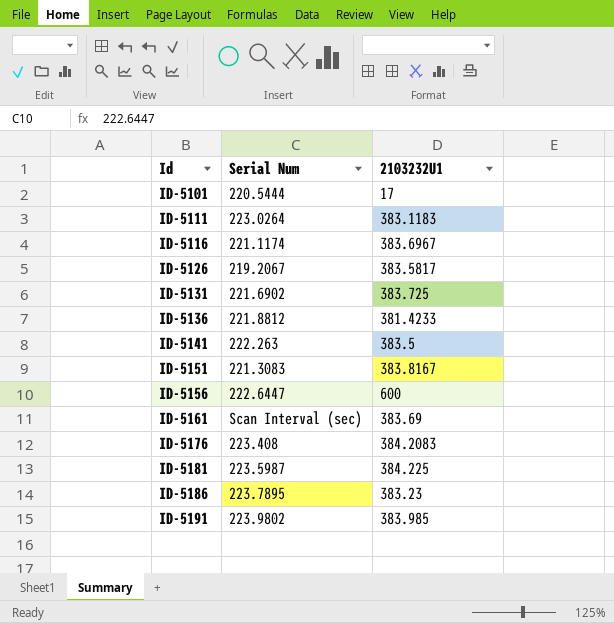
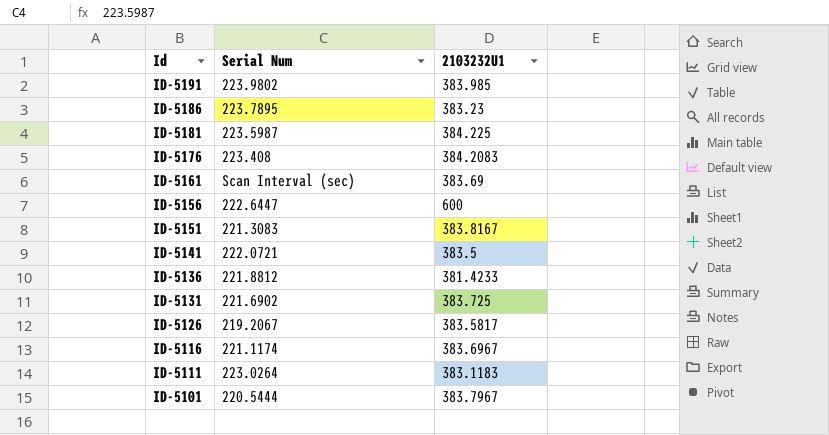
row order: Id ascending -> Id descending
ID-5141 | Serial Num: 222.263 -> 222.0721
ID-5101 | 2103232U1: 17 -> 383.7967

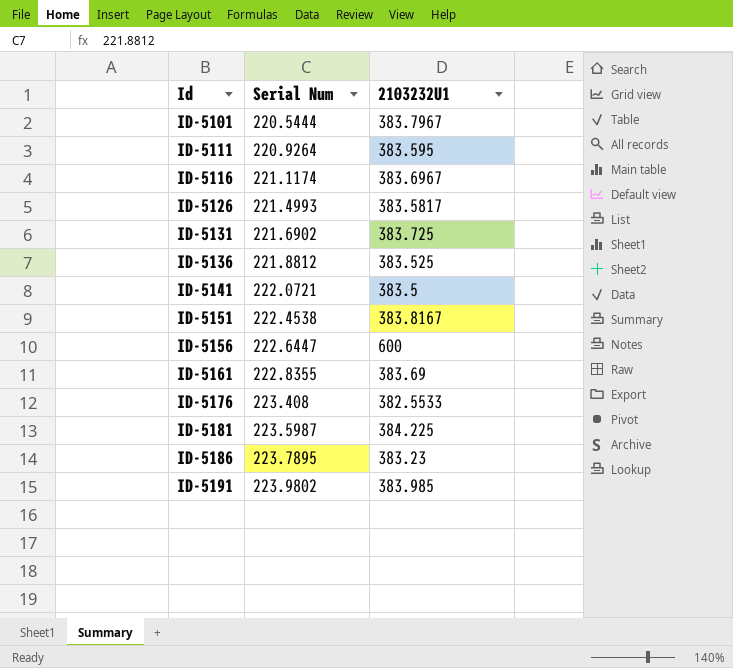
row order: Id descending -> Id ascending
ID-5111 | Serial Num: 223.0264 -> 220.9264
ID-5111 | 2103232U1: 383.1183 -> 383.595
ID-5126 | Serial Num: 219.2067 -> 221.4993
ID-5136 | 2103232U1: 381.4233 -> 383.525
ID-5151 | Serial Num: 221.3083 -> 222.4538
ID-5161 | Serial Num: Scan Interval (sec) -> 222.8355
ID-5176 | 2103232U1: 384.2083 -> 382.5533

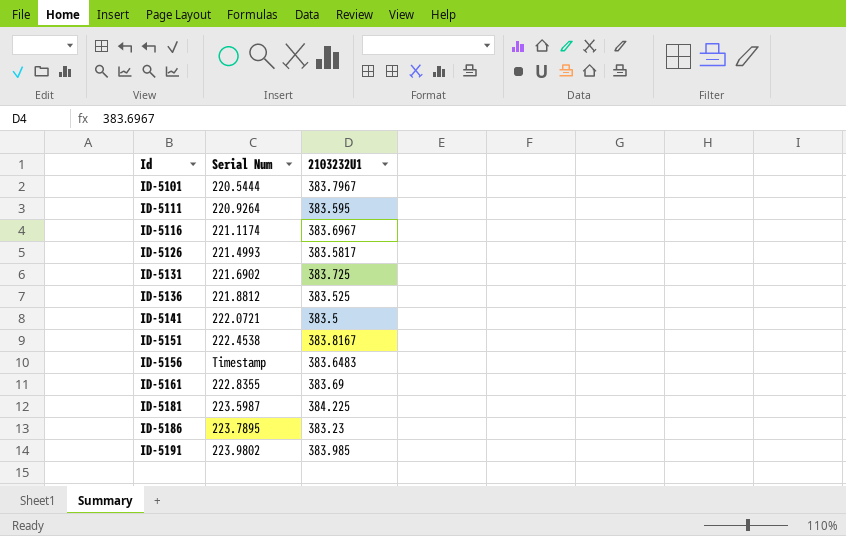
row ID-5176: 223.408 | 382.5533 -> none
ID-5156 | Serial Num: 222.6447 -> Timestamp
ID-5156 | 2103232U1: 600 -> 383.6483

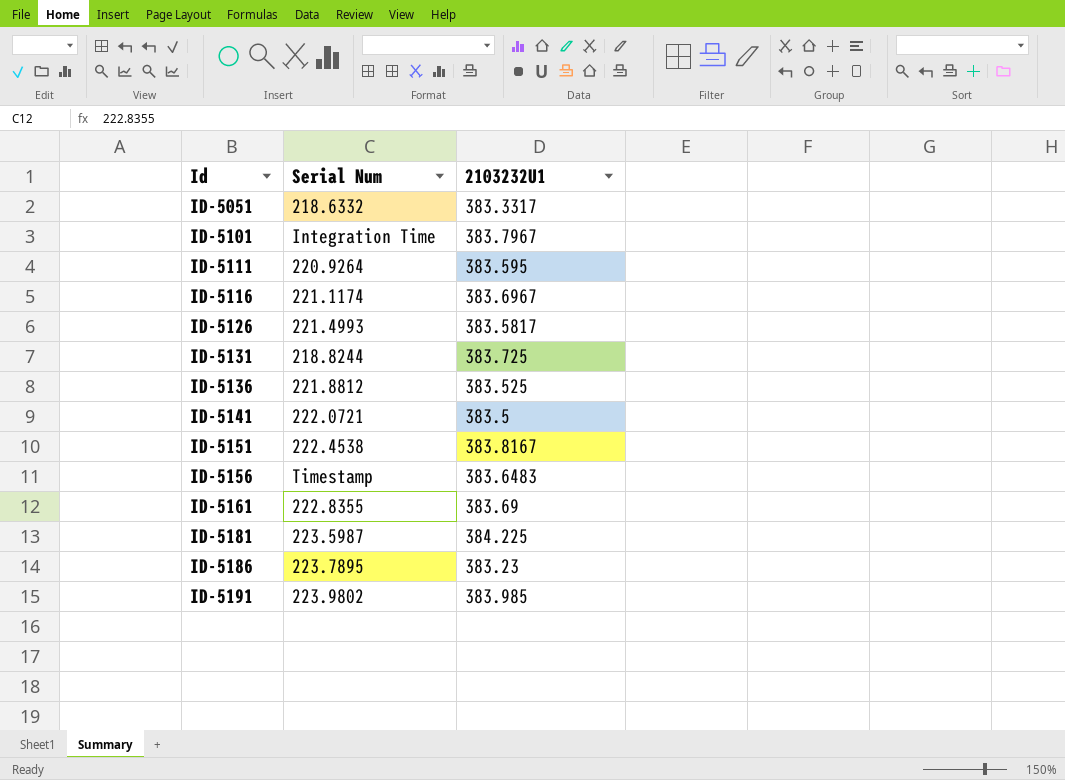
row ID-5051: none -> 218.6332 | 383.3317
ID-5101 | Serial Num: 220.5444 -> Integration Time
ID-5131 | Serial Num: 221.6902 -> 218.8244

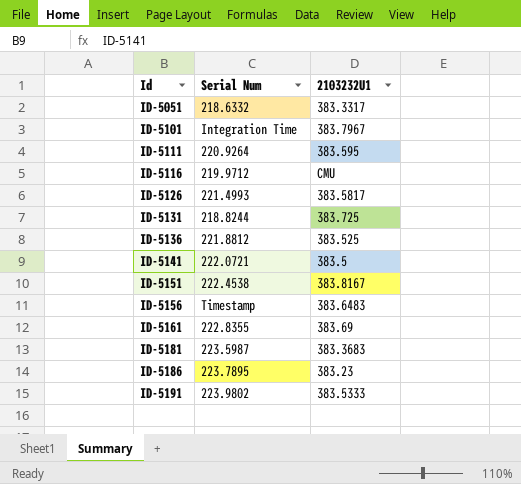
ID-5116 | Serial Num: 221.1174 -> 219.9712
ID-5116 | 2103232U1: 383.6967 -> CMU
ID-5181 | 2103232U1: 384.225 -> 383.3683
ID-5191 | 2103232U1: 383.985 -> 383.5333

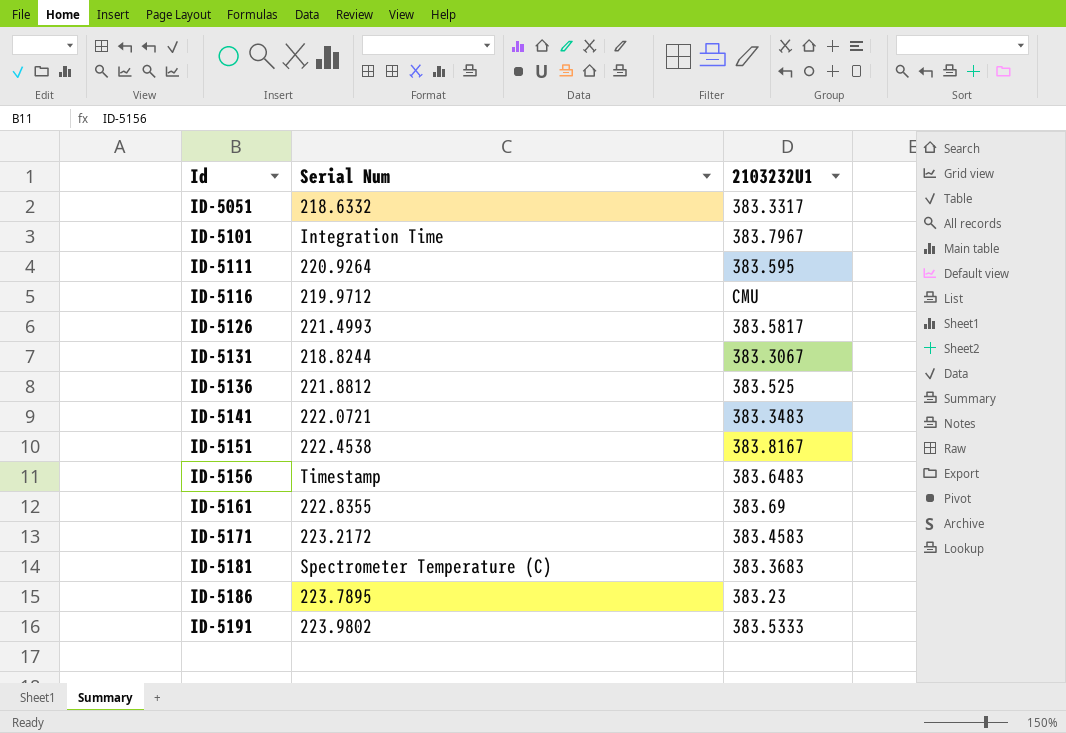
ID-5131 | 2103232U1: 383.725 -> 383.3067
ID-5141 | 2103232U1: 383.5 -> 383.3483
row ID-5171: none -> 223.2172 | 383.4583
ID-5181 | Serial Num: 223.5987 -> Spectrometer Temperature (C)

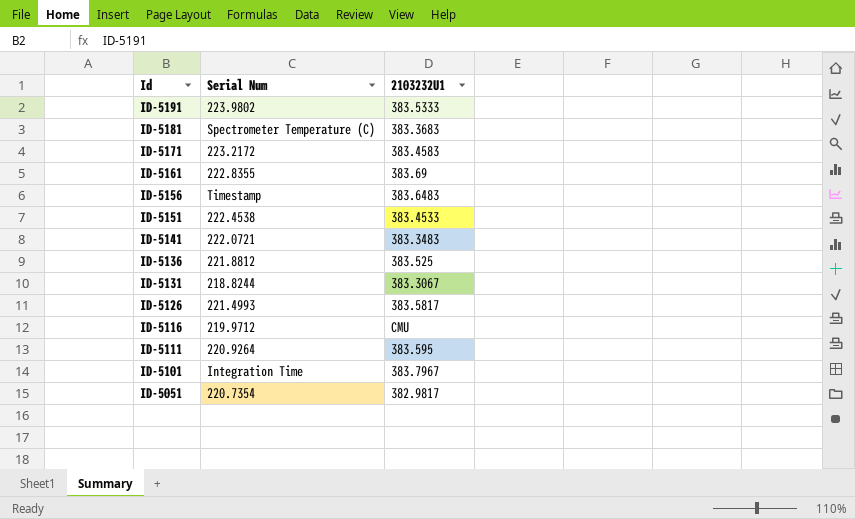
row order: Id ascending -> Id descending
row ID-5186: 223.7895 | 383.23 -> none
ID-5151 | 2103232U1: 383.8167 -> 383.4533
ID-5051 | Serial Num: 218.6332 -> 220.7354
ID-5051 | 2103232U1: 383.3317 -> 382.9817

